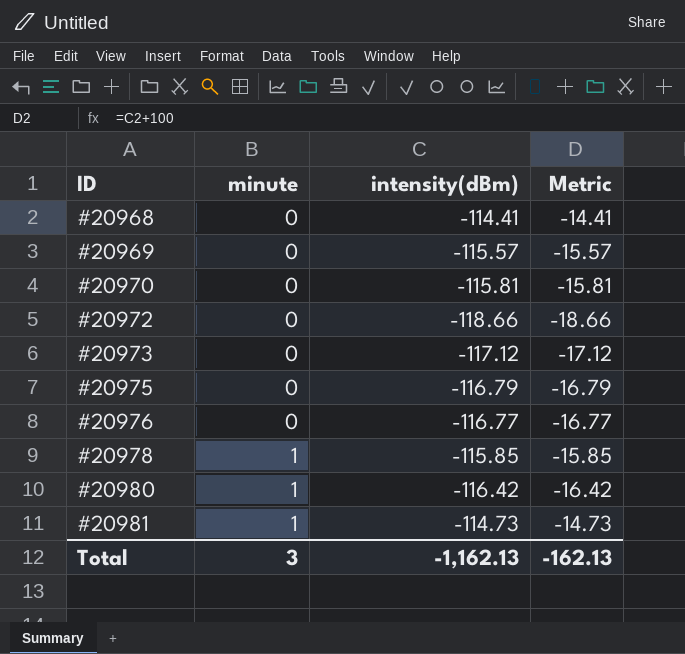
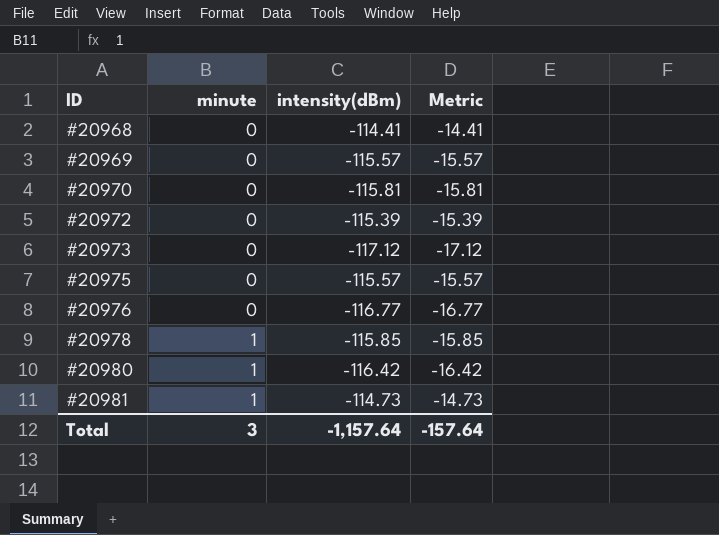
#20972 | intensity(dBm): -118.66 -> -115.39
#20972 | Metric: -18.66 -> -15.39
#20975 | intensity(dBm): -116.79 -> -115.57
#20975 | Metric: -16.79 -> -15.57
Total | intensity(dBm): -1,162.13 -> -1,157.64
Total | Metric: -162.13 -> -157.64

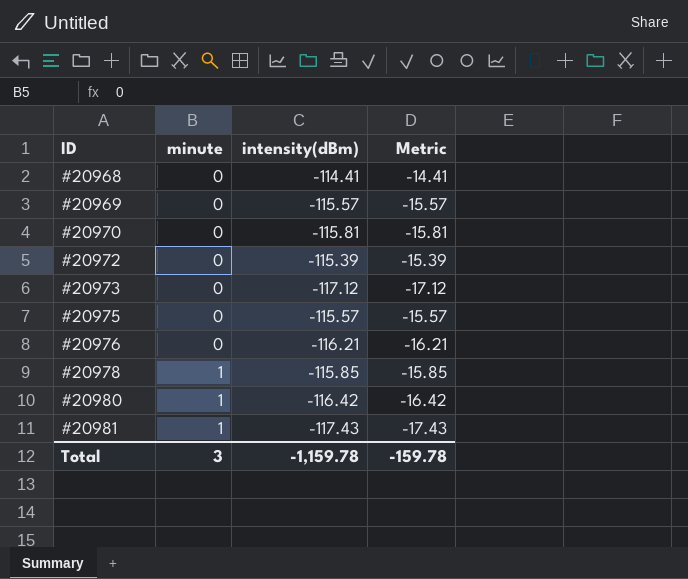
#20976 | intensity(dBm): -116.77 -> -116.21
#20976 | Metric: -16.77 -> -16.21
#20981 | intensity(dBm): -114.73 -> -117.43
#20981 | Metric: -14.73 -> -17.43
Total | intensity(dBm): -1,157.64 -> -1,159.78
Total | Metric: -157.64 -> -159.78

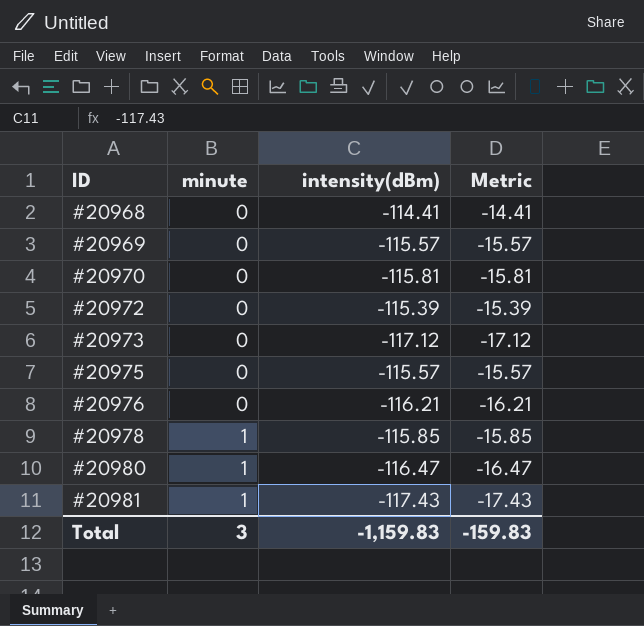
#20980 | intensity(dBm): -116.42 -> -116.47
#20980 | Metric: -16.42 -> -16.47
Total | intensity(dBm): -1,159.78 -> -1,159.83
Total | Metric: -159.78 -> -159.83

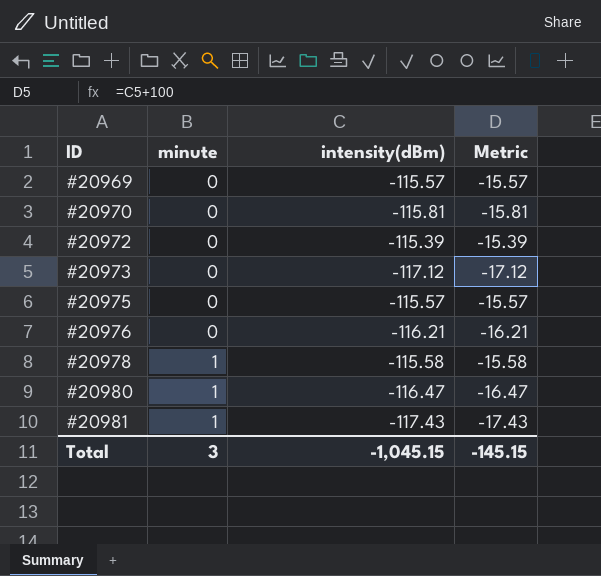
row #20968: 0 | -114.41 | -14.41 -> none
#20978 | intensity(dBm): -115.85 -> -115.58
#20978 | Metric: -15.85 -> -15.58
Total | intensity(dBm): -1,159.83 -> -1,045.15
Total | Metric: -159.83 -> -145.15

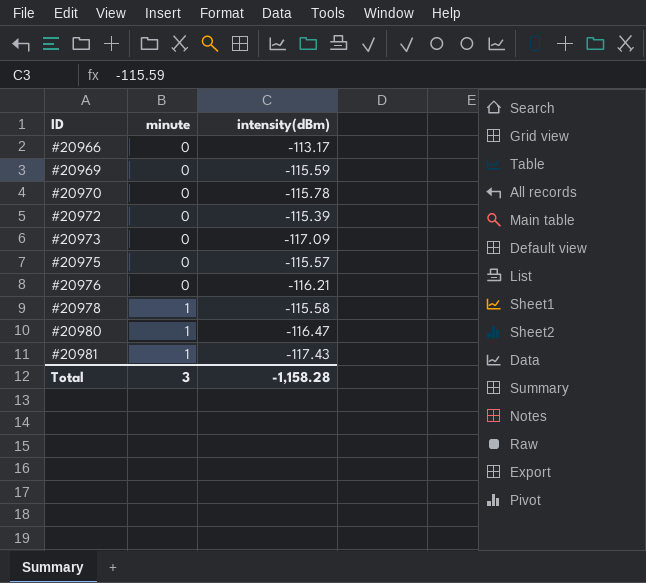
column Metric | formula: [intensity(dBm)] + 100 -> none
row #20966: none -> 0 | -113.17
#20969 | intensity(dBm): -115.57 -> -115.59
#20970 | intensity(dBm): -115.81 -> -115.78
#20973 | intensity(dBm): -117.12 -> -117.09
Total | intensity(dBm): -1,045.15 -> -1,158.28

